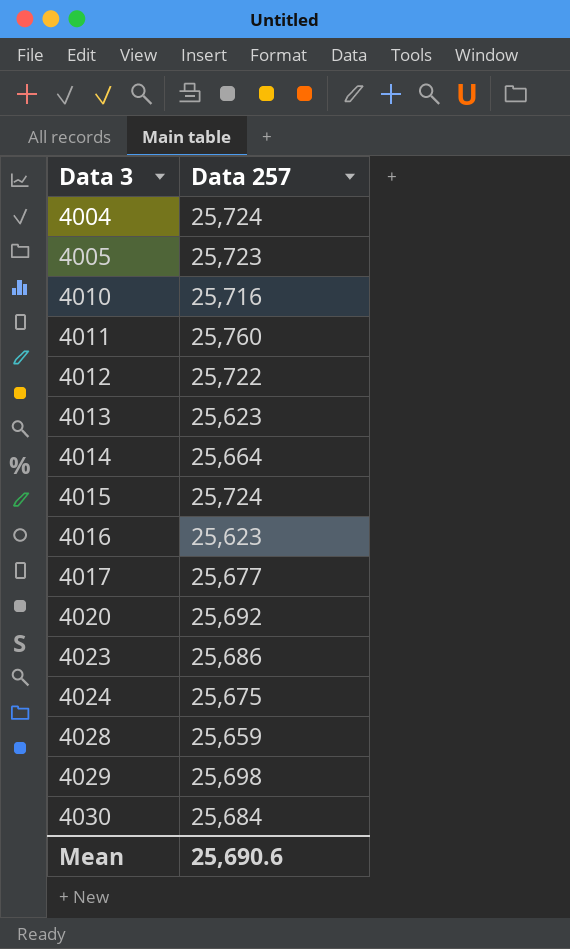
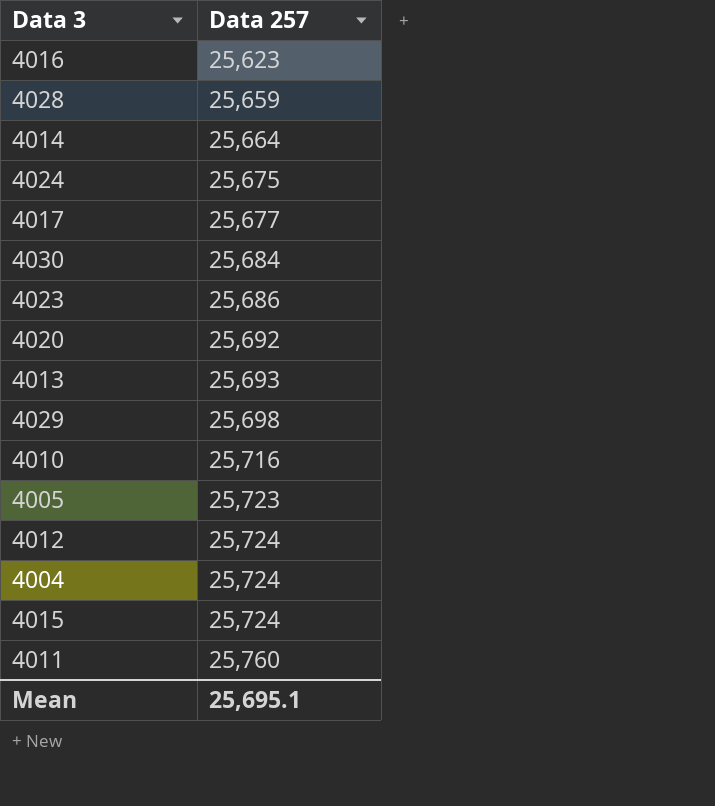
row order: Data 3 ascending -> Data 257 ascending
4013 | Data 257: 25,623 -> 25,693
4012 | Data 257: 25,722 -> 25,724
Mean | Data 257: 25,690.6 -> 25,695.1

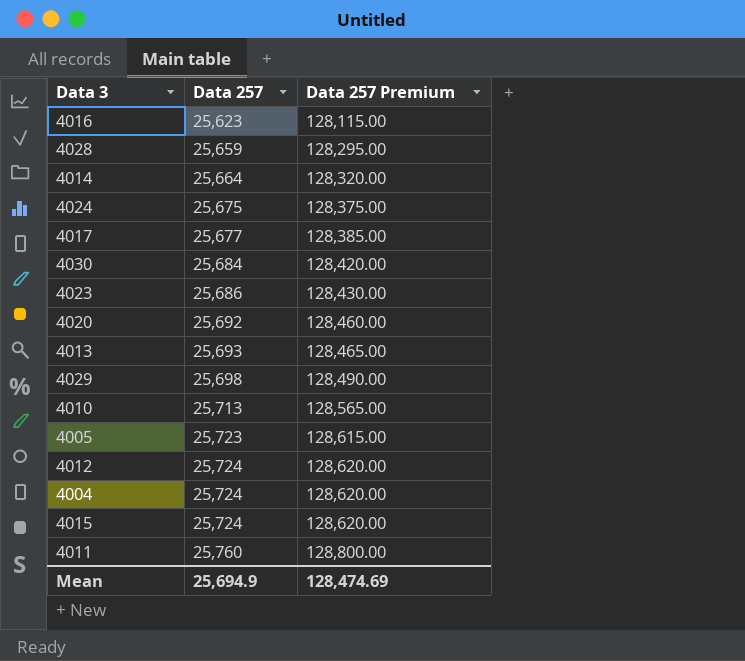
column Data 257 Premium | formula: none -> [Data 257] * 5
4010 | Data 257: 25,716 -> 25,713
Mean | Data 257: 25,695.1 -> 25,694.9

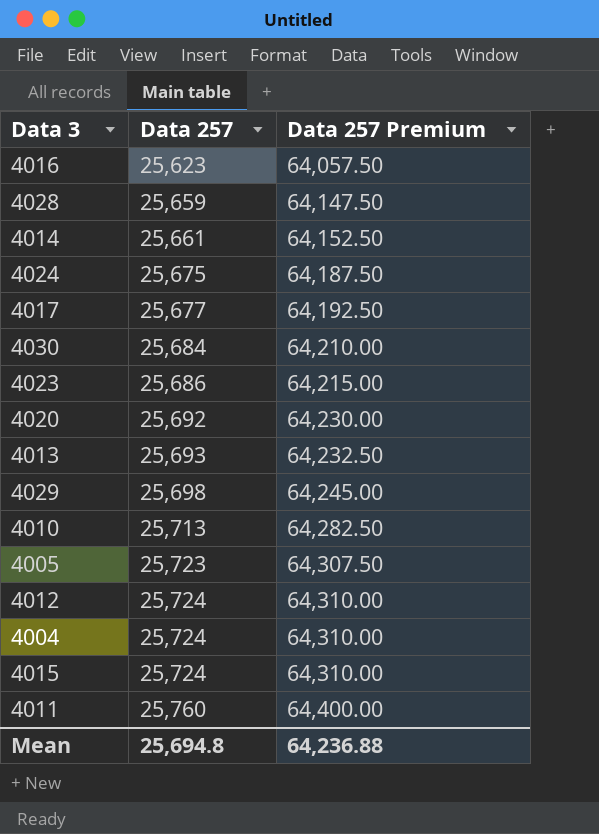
column Data 257 Premium | formula: [Data 257] * 5 -> [Data 257] * 2.5
4014 | Data 257: 25,664 -> 25,661
Mean | Data 257: 25,694.9 -> 25,694.8
Mean | Data 257 Premium: 128,474.69 -> 64,236.88

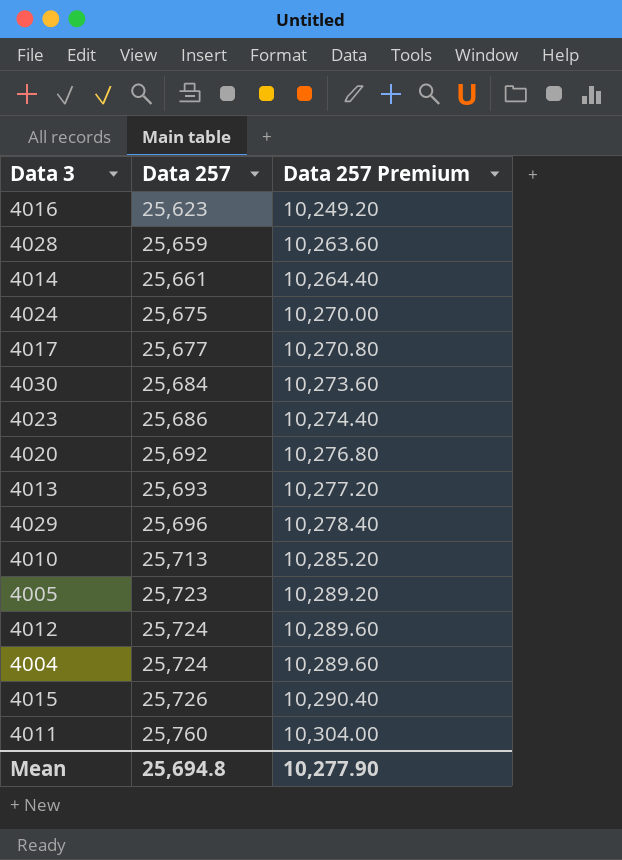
column Data 257 Premium | formula: [Data 257] * 2.5 -> [Data 257] * 0.4
4029 | Data 257: 25,698 -> 25,696
4015 | Data 257: 25,724 -> 25,726
Mean | Data 257 Premium: 64,236.88 -> 10,277.90

